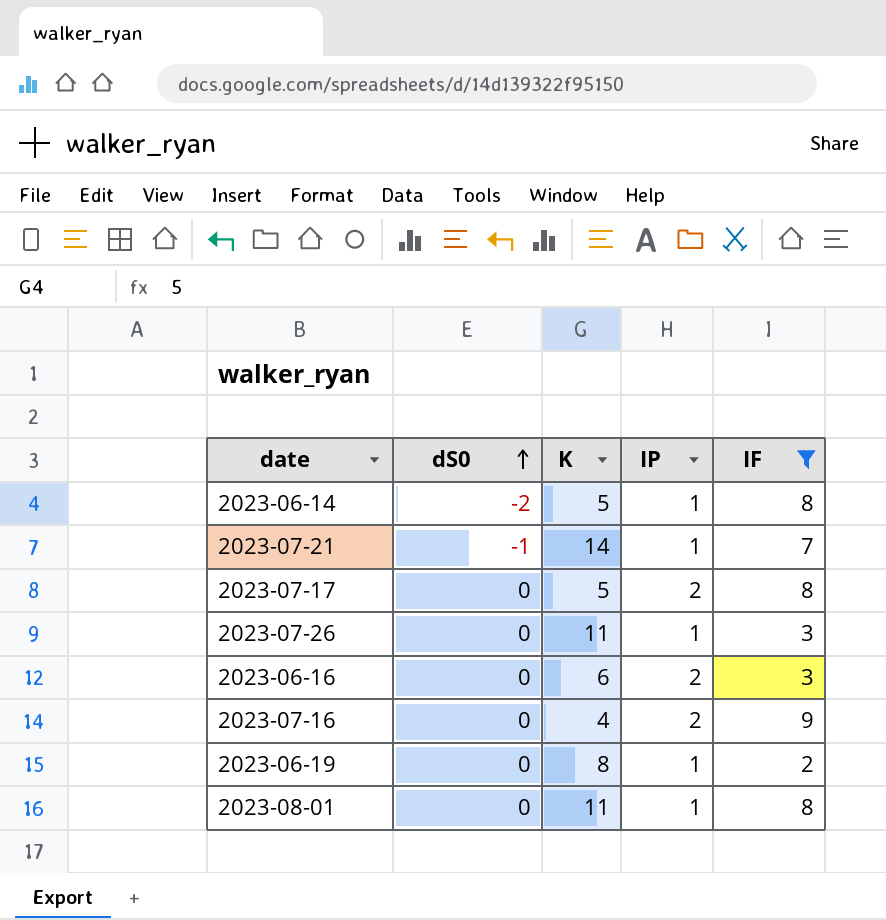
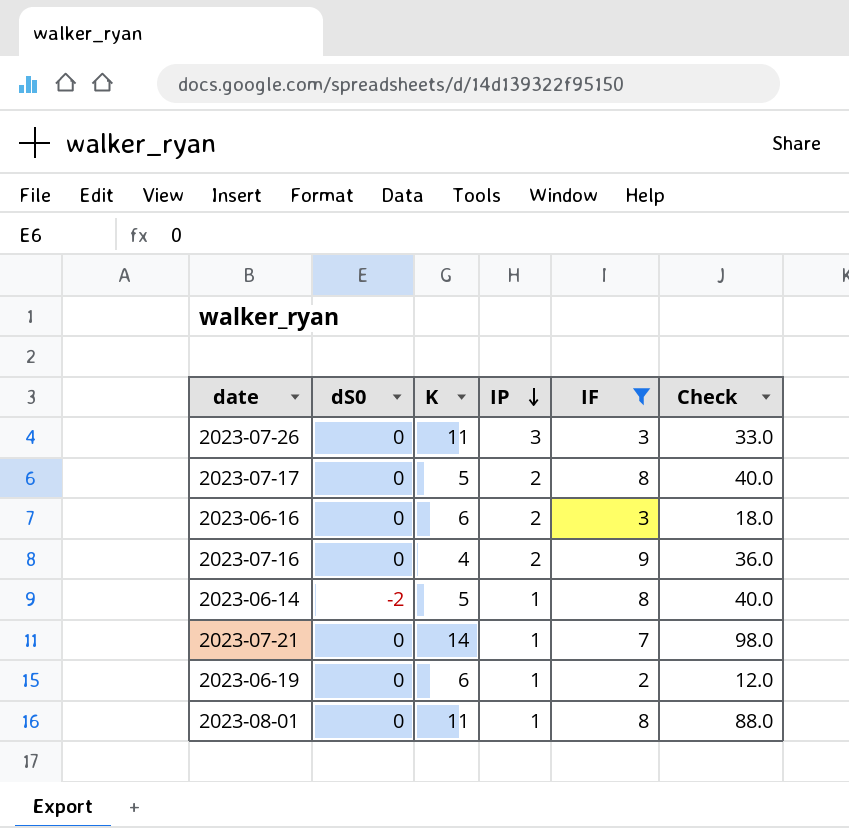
row order: dS0 ascending -> IP descending
column Check | formula: none -> [K] * [IF]
2023-07-26 | IP: 1 -> 3
2023-07-21 | dS0: -1 -> 0
2023-06-19 | K: 8 -> 6

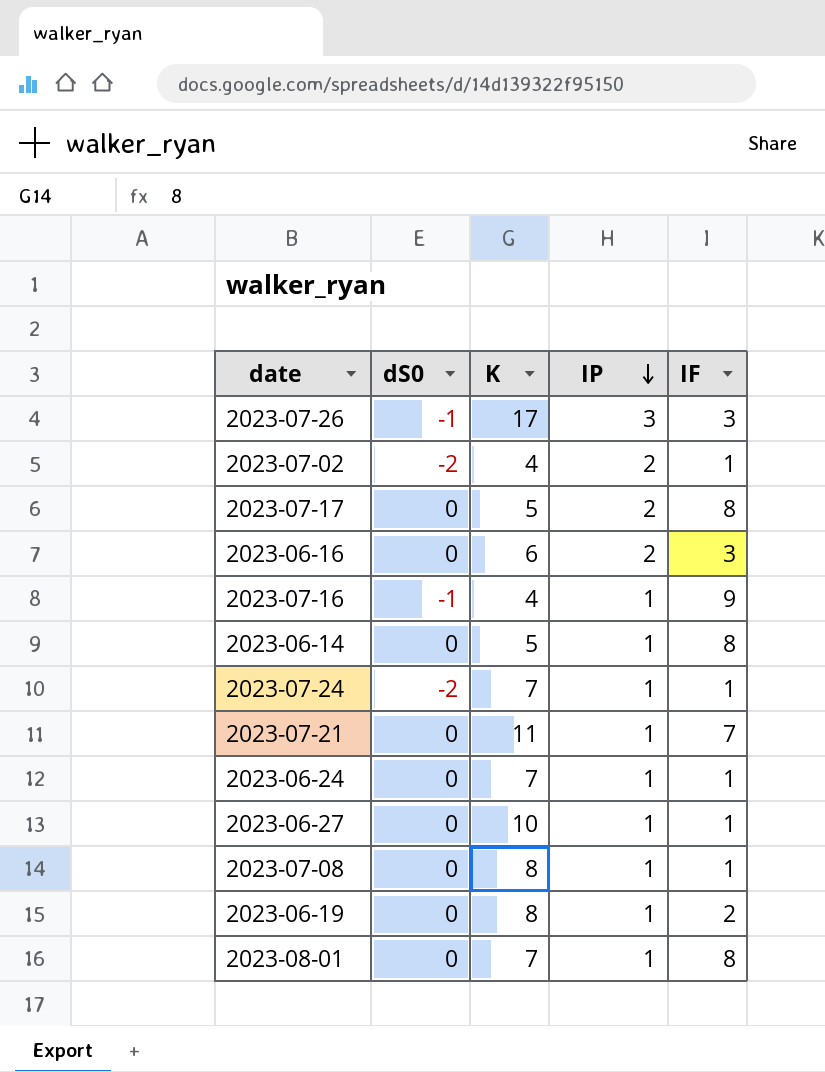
filter: IF != 1 -> none
column Check | formula: [K] * [IF] -> none
2023-07-26 | dS0: 0 -> -1
2023-07-26 | K: 11 -> 17
2023-07-16 | dS0: 0 -> -1
2023-07-16 | IP: 2 -> 1
2023-06-14 | dS0: -2 -> 0
2023-07-21 | K: 14 -> 11
2023-06-19 | K: 6 -> 8
2023-08-01 | K: 11 -> 7

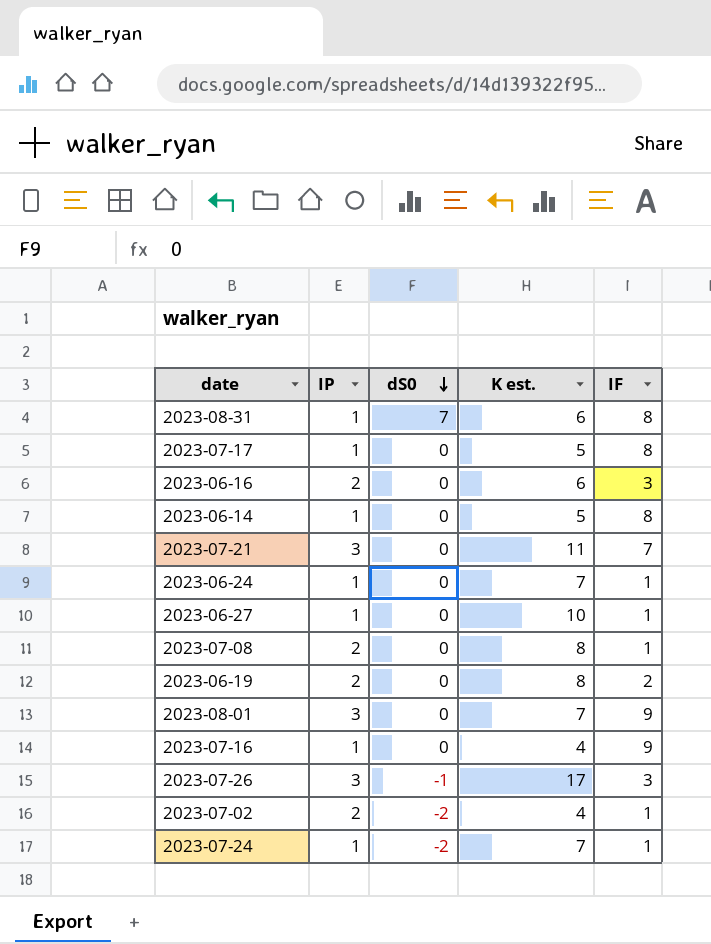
row order: IP descending -> dS0 descending
column IP | position: 4 -> 2
column name: K -> K est.
row 2023-08-31: none -> 1 | 7 | 6 | 8
2023-07-17 | IP: 2 -> 1
2023-07-21 | IP: 1 -> 3
2023-07-08 | IP: 1 -> 2
2023-06-19 | IP: 1 -> 2
2023-08-01 | IP: 1 -> 3
2023-08-01 | IF: 8 -> 9
2023-07-16 | dS0: -1 -> 0

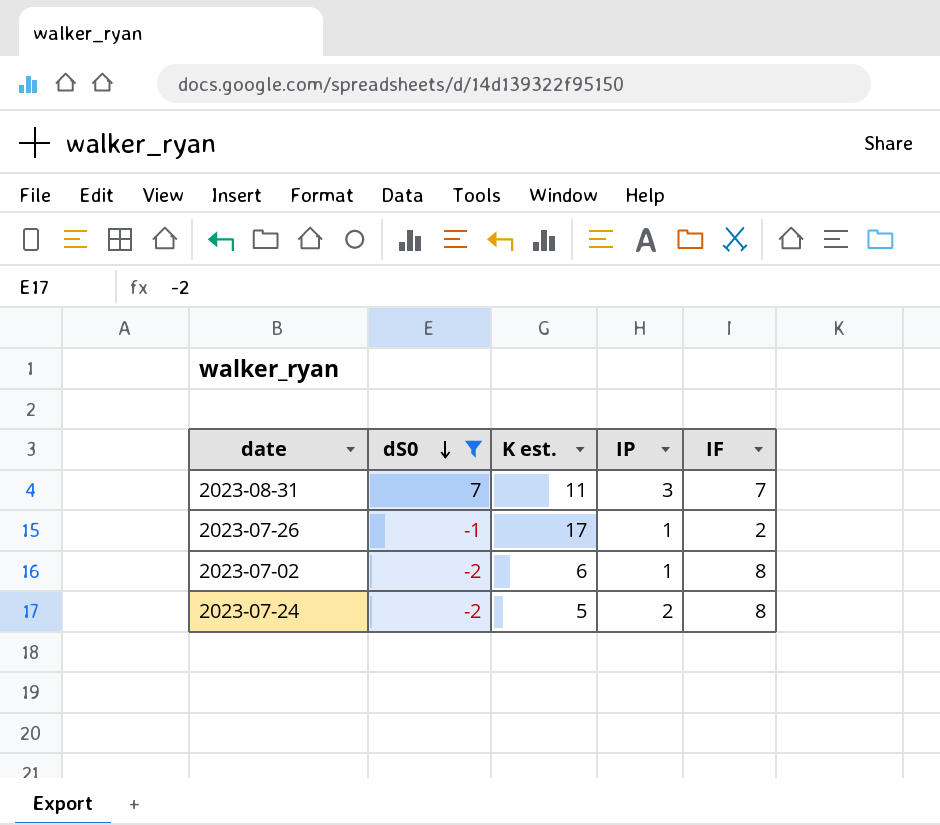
filter: none -> dS0 != 0
column IP | position: 2 -> 4
2023-08-31 | K est.: 6 -> 11
2023-08-31 | IP: 1 -> 3
2023-08-31 | IF: 8 -> 7
2023-07-26 | IP: 3 -> 1
2023-07-26 | IF: 3 -> 2
2023-07-02 | K est.: 4 -> 6
2023-07-02 | IP: 2 -> 1
2023-07-02 | IF: 1 -> 8
2023-07-24 | K est.: 7 -> 5
2023-07-24 | IP: 1 -> 2
2023-07-24 | IF: 1 -> 8

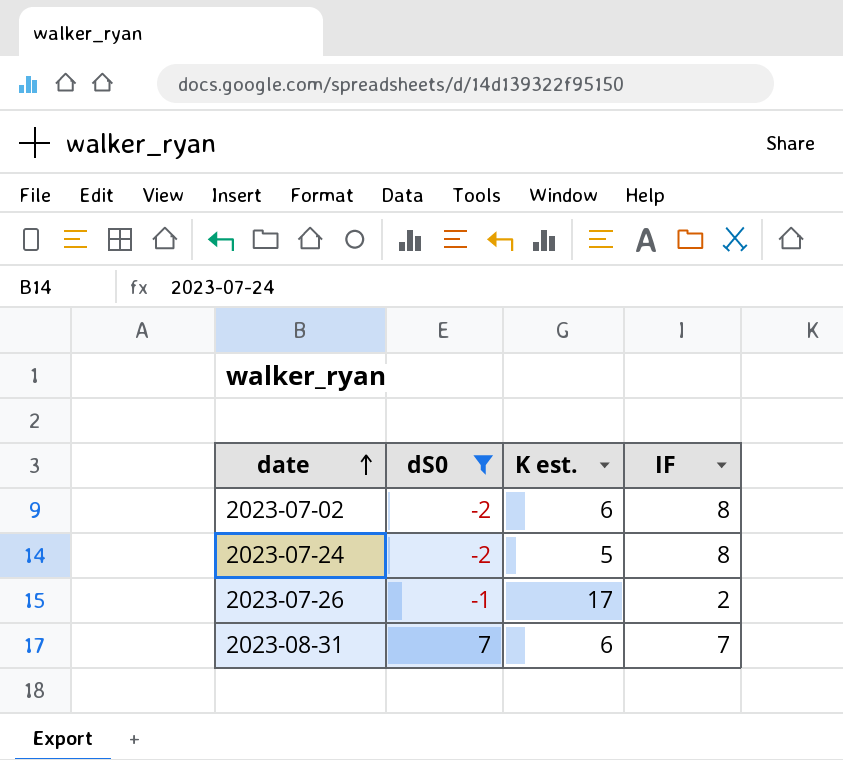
row order: dS0 descending -> date ascending
column IP | position: 4 -> none
2023-08-31 | K est.: 11 -> 6

